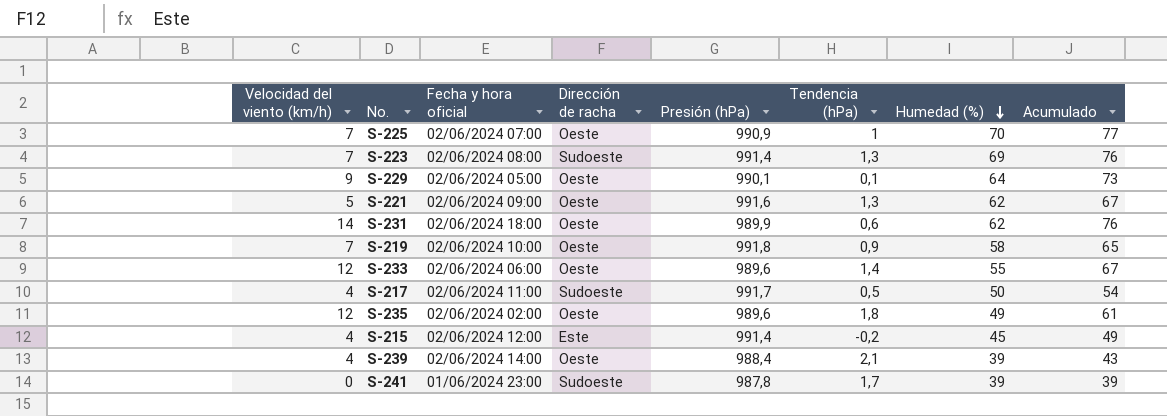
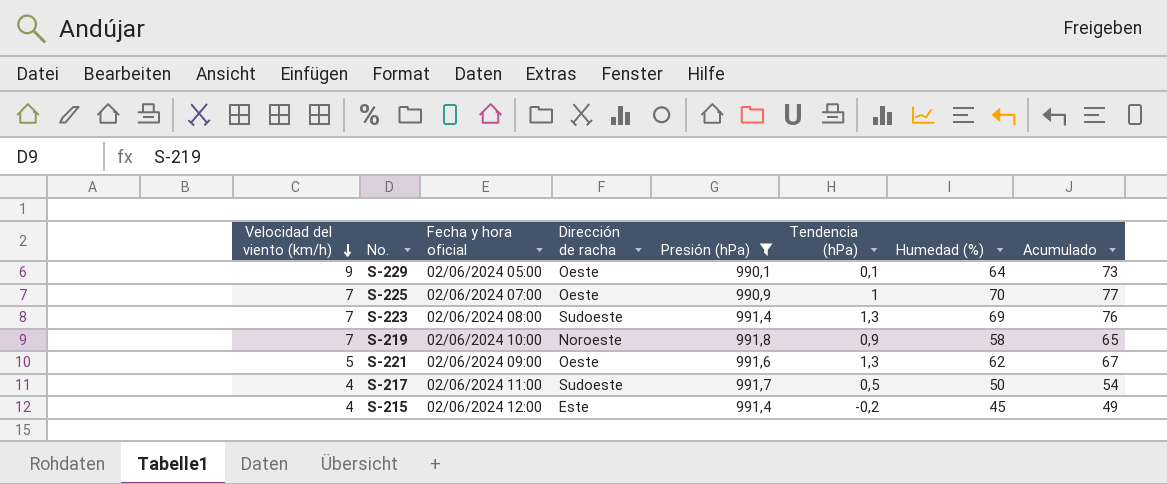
filter: none -> Presión (hPa) >= 990,1
row order: Humedad (%) descending -> Velocidad del viento (km/h) descending
S-219 | Dirección de racha: Oeste -> Noroeste

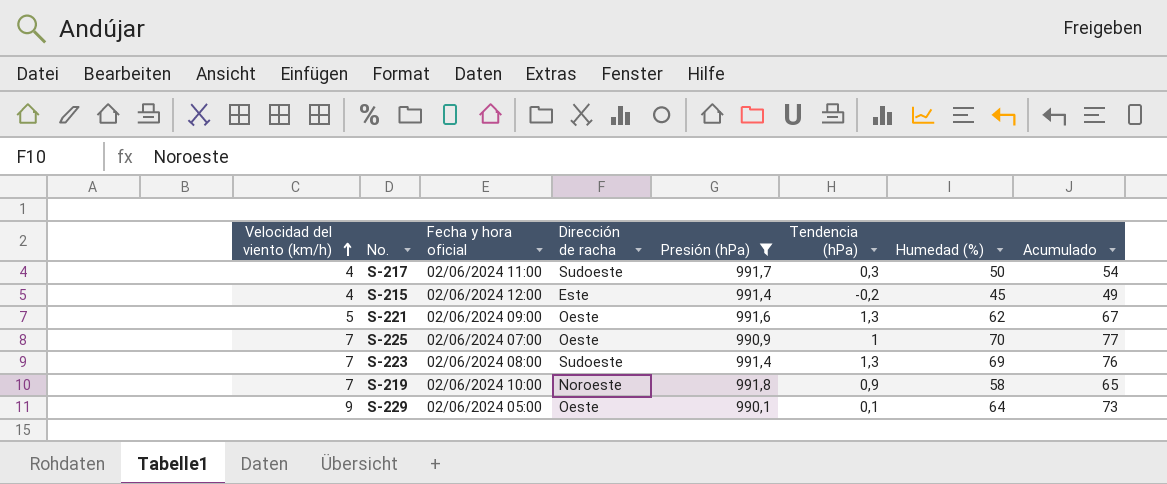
row order: Velocidad del viento (km/h) descending -> Velocidad del viento (km/h) ascending
S-217 | Tendencia (hPa): 0,5 -> 0,3

